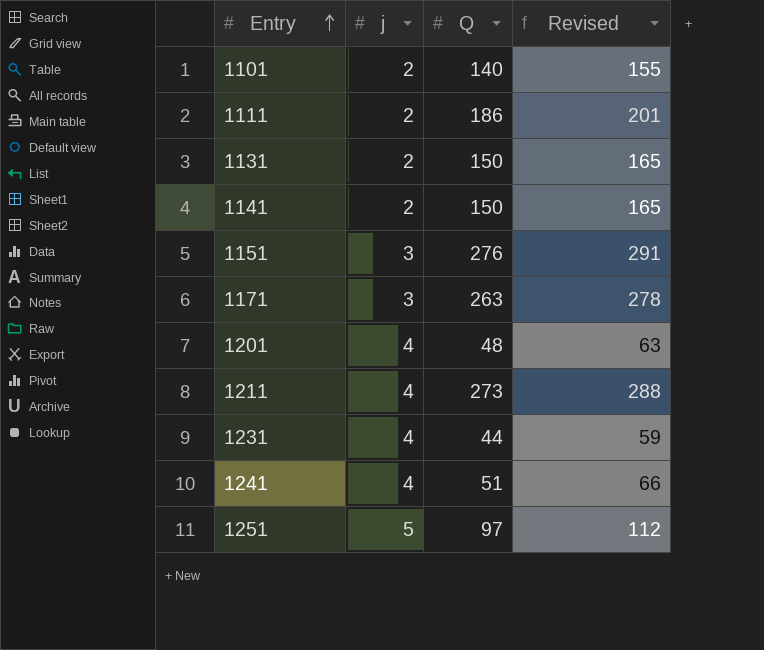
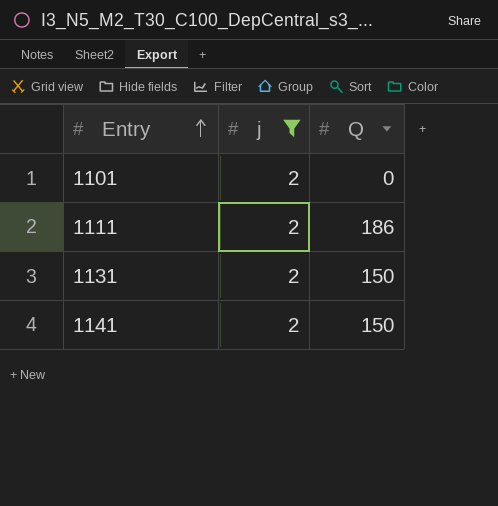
filter: none -> j = 2
column Revised | formula: [Q] + 15 -> none
1101 | Q: 140 -> 0

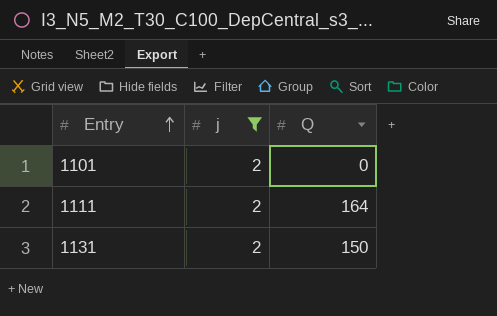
row 1141: 2 | 150 -> none
1111 | Q: 186 -> 164

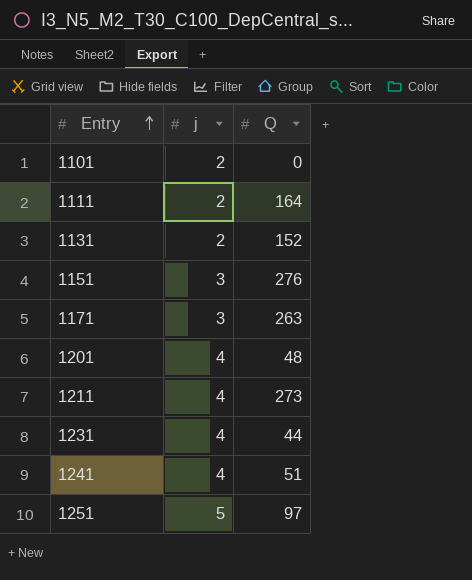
filter: j = 2 -> none
1131 | Q: 150 -> 152

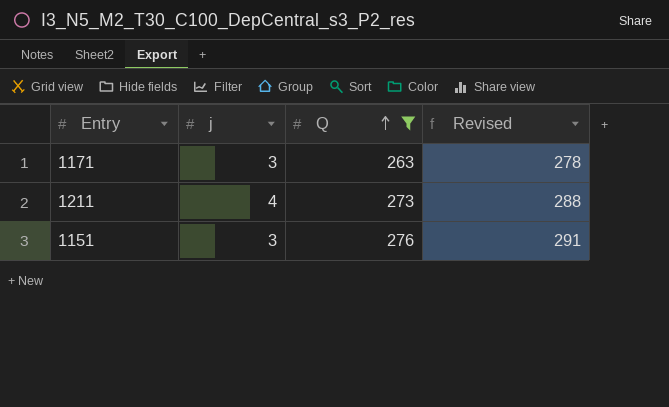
filter: none -> Q >= 263
row order: Entry ascending -> Q ascending
column Revised | formula: none -> [Q] + 15

